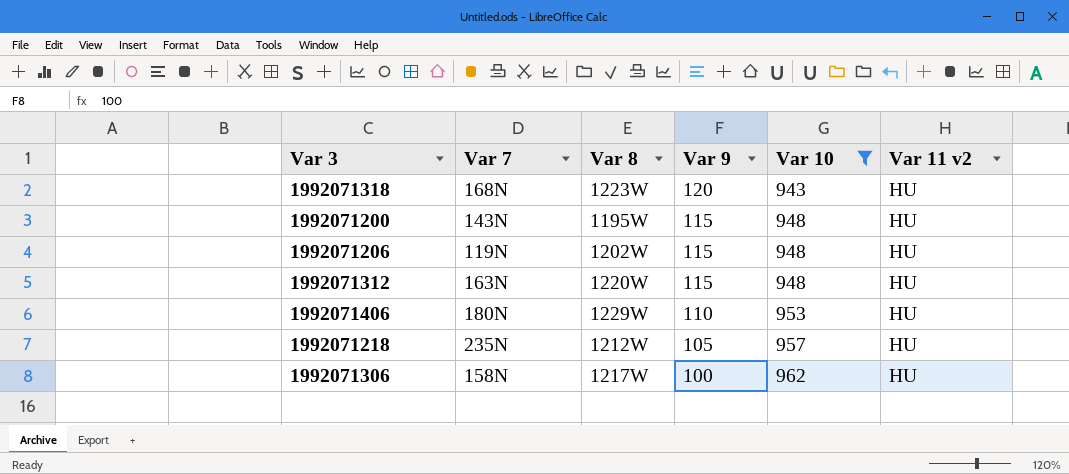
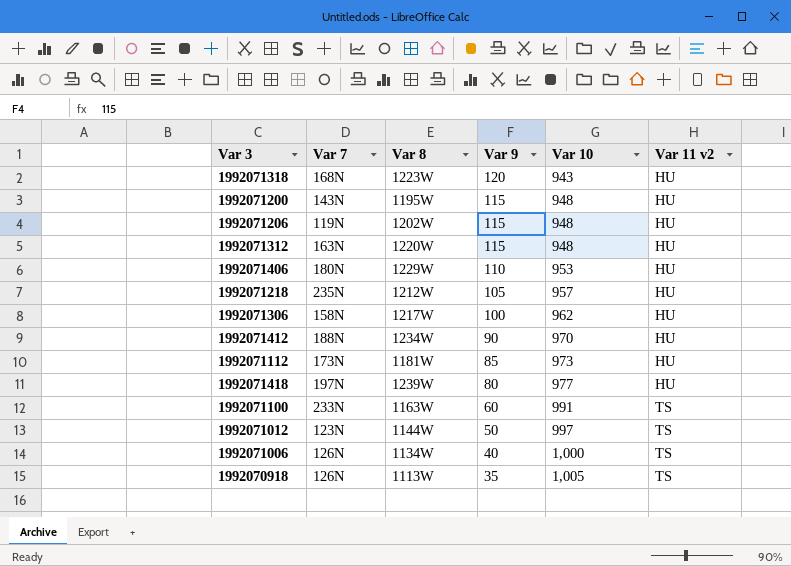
filter: Var 10 <= 962 -> none

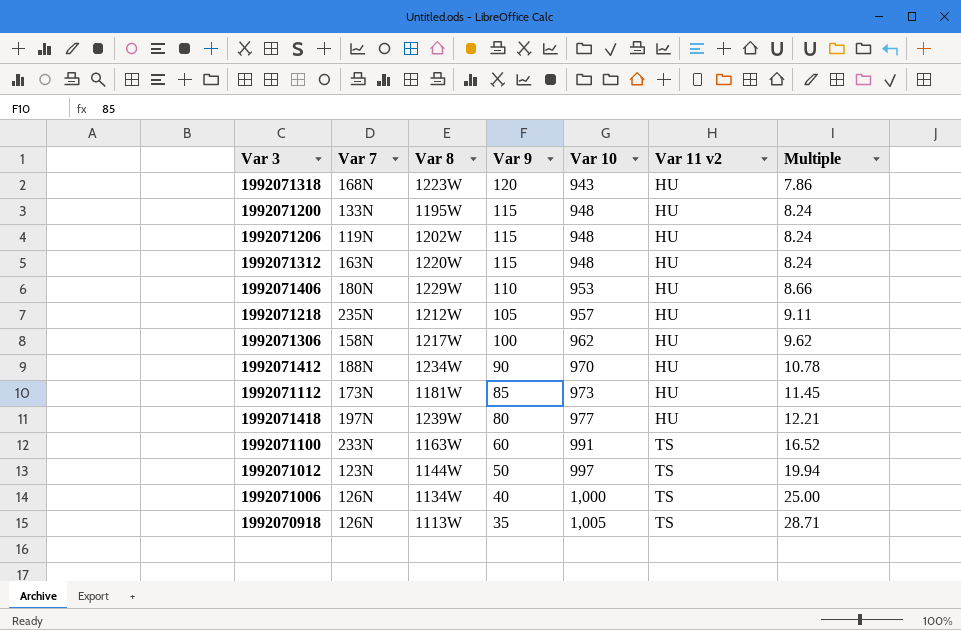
column Multiple | formula: none -> [Var 10] / [Var 9]
1992071200 | Var 7: 143N -> 133N

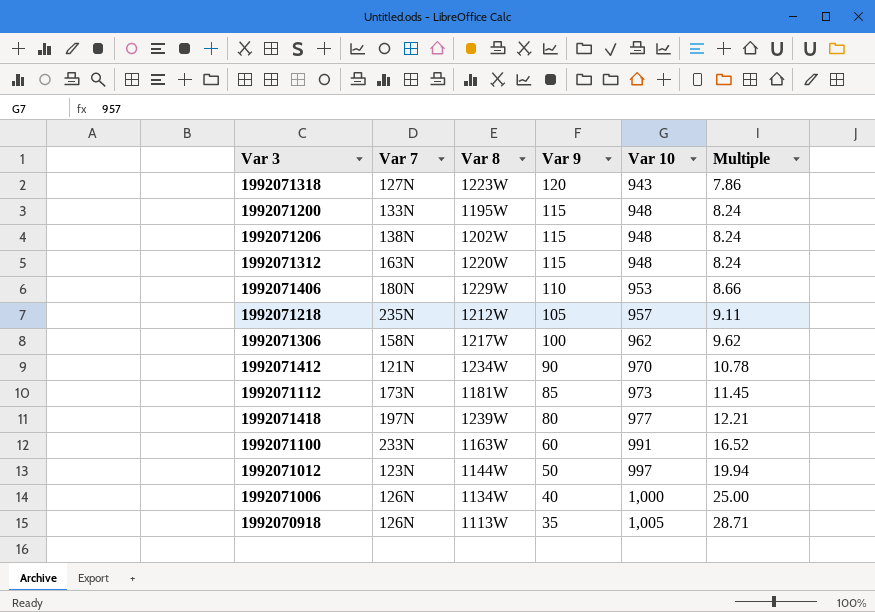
column Var 11 v2 | position: 6 -> none
1992071318 | Var 7: 168N -> 127N
1992071206 | Var 7: 119N -> 138N
1992071412 | Var 7: 188N -> 121N

